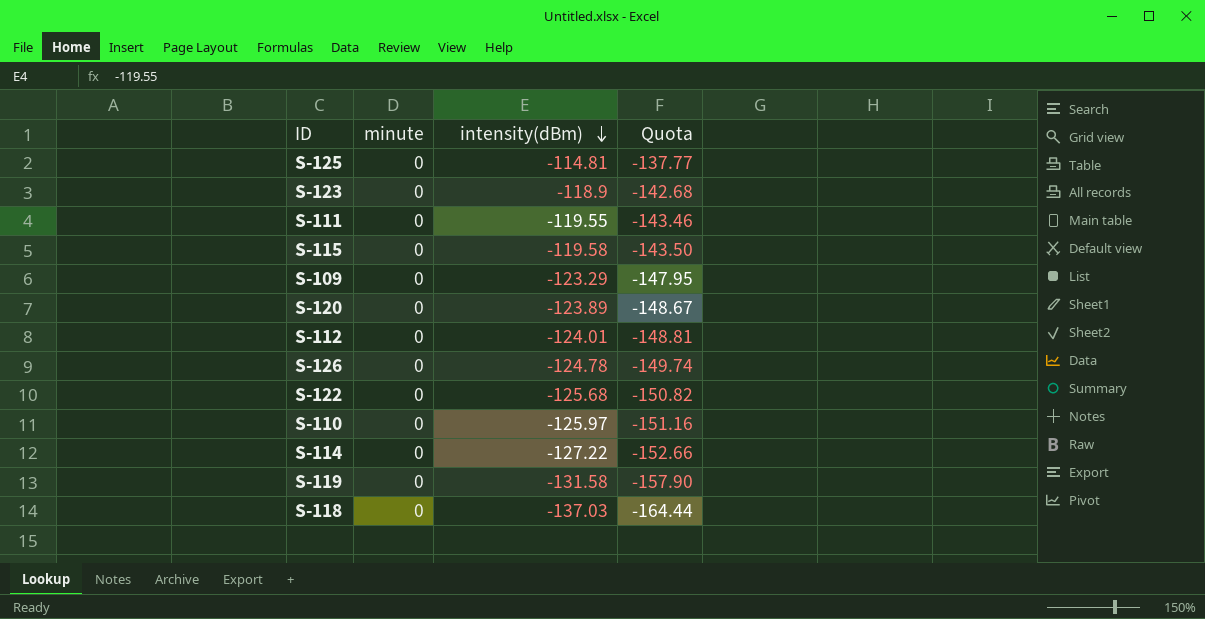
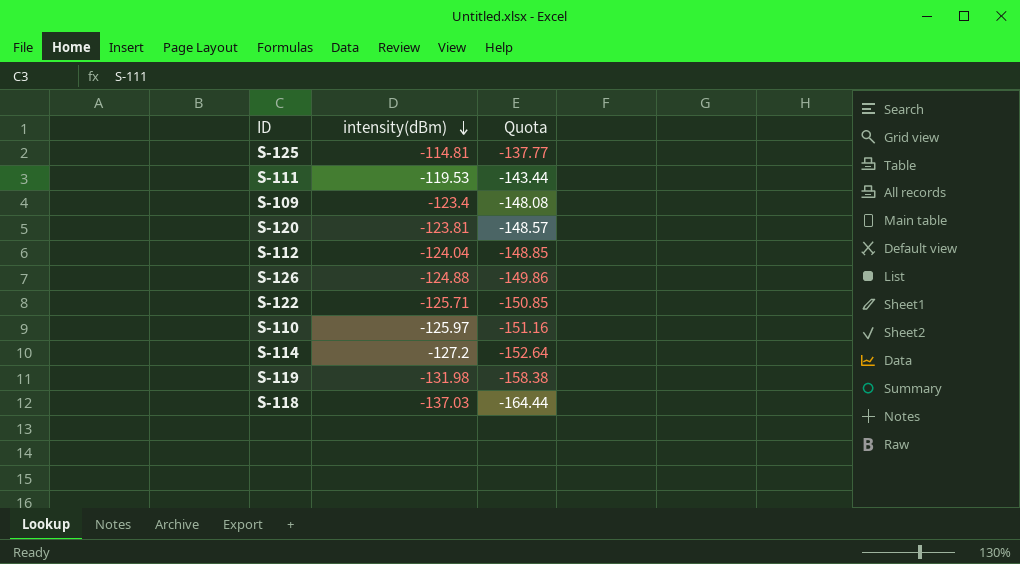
column minute | position: 2 -> none
row S-123: 0 | -118.9 | -142.68 -> none
row S-115: 0 | -119.58 | -143.50 -> none
S-111 | intensity(dBm): -119.55 -> -119.53
S-111 | Quota: -143.46 -> -143.44
S-109 | intensity(dBm): -123.29 -> -123.4
S-109 | Quota: -147.95 -> -148.08
S-120 | intensity(dBm): -123.89 -> -123.81
S-120 | Quota: -148.67 -> -148.57
S-112 | intensity(dBm): -124.01 -> -124.04
S-112 | Quota: -148.81 -> -148.85
S-126 | intensity(dBm): -124.78 -> -124.88
S-126 | Quota: -149.74 -> -149.86
S-122 | intensity(dBm): -125.68 -> -125.71
S-122 | Quota: -150.82 -> -150.85
S-114 | intensity(dBm): -127.22 -> -127.2
S-114 | Quota: -152.66 -> -152.64
S-119 | intensity(dBm): -131.58 -> -131.98
S-119 | Quota: -157.90 -> -158.38

